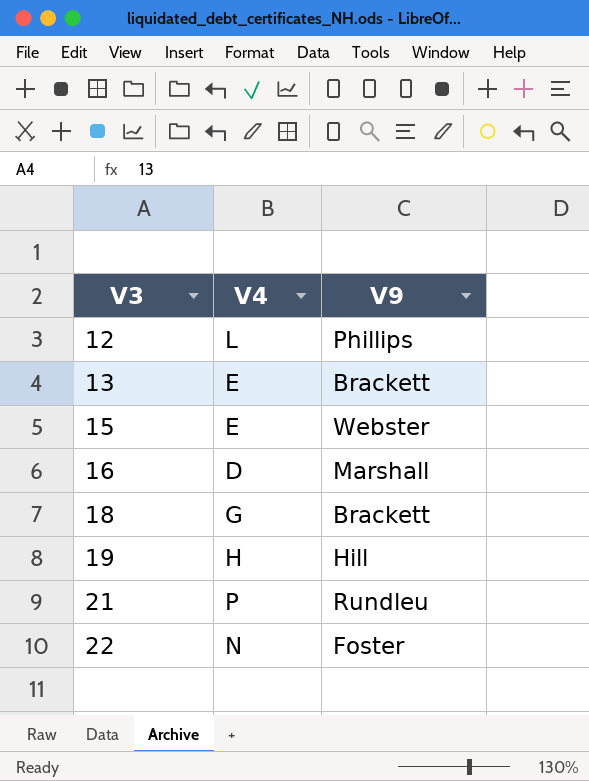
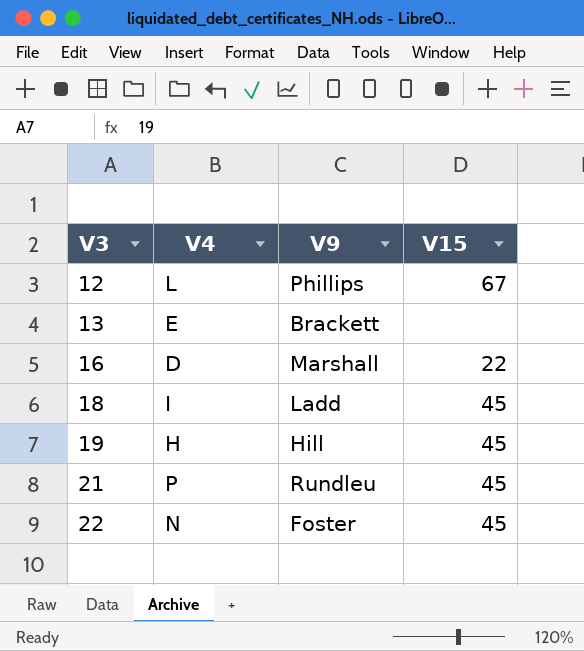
column V15 | position: none -> 4
row 15: E | Webster -> none
18 | V4: G -> I
18 | V9: Brackett -> Ladd

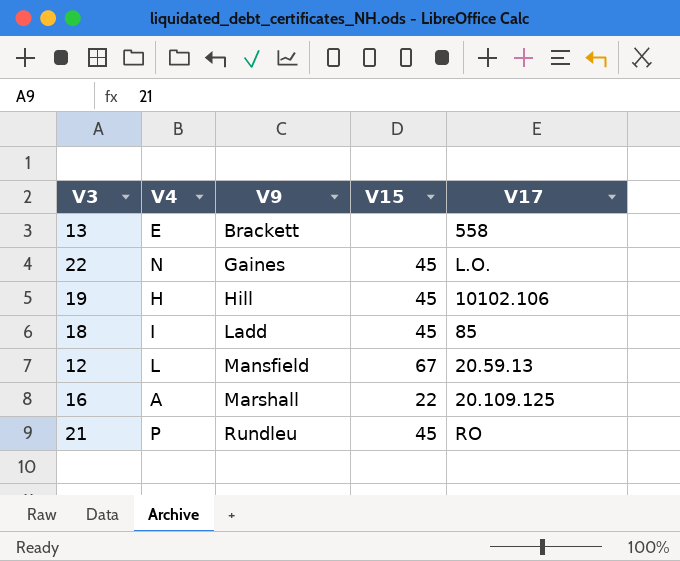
row order: V3 ascending -> V9 ascending
column V17 | position: none -> 5
22 | V9: Foster -> Gaines
12 | V9: Phillips -> Mansfield
16 | V4: D -> A

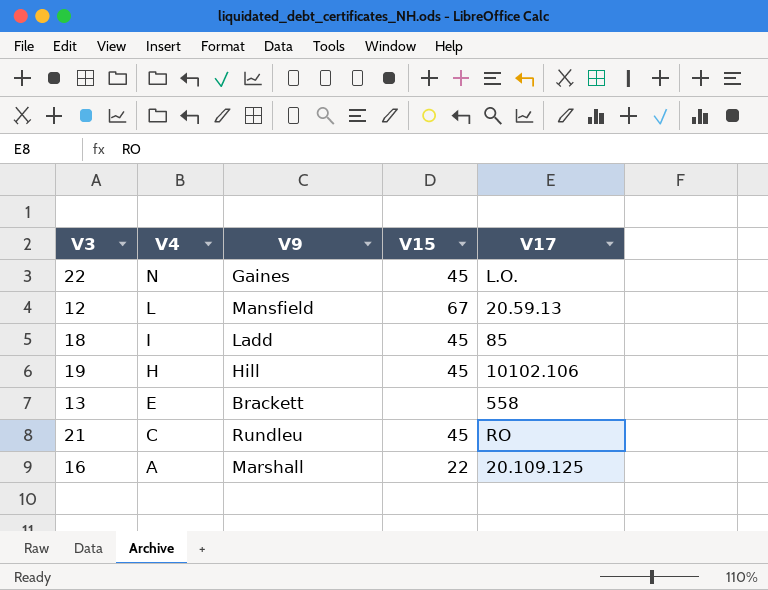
row order: V9 ascending -> V4 descending
21 | V4: P -> C

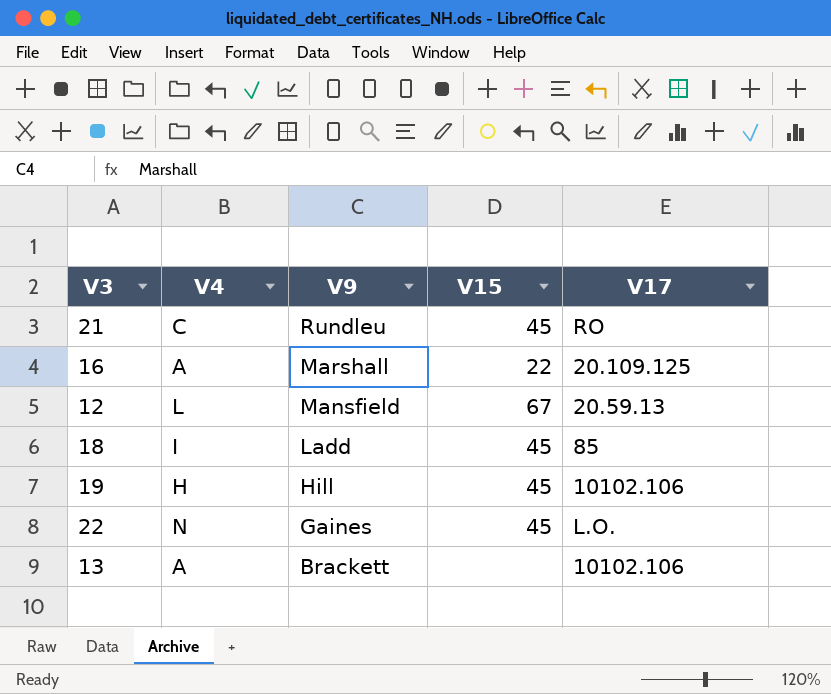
row order: V4 descending -> V9 descending
13 | V4: E -> A
13 | V17: 558 -> 10102.106

